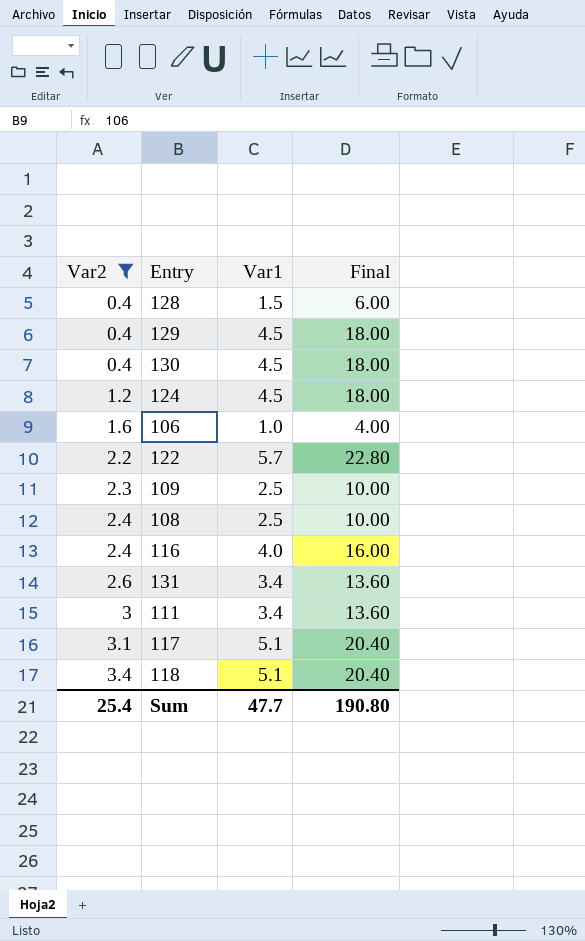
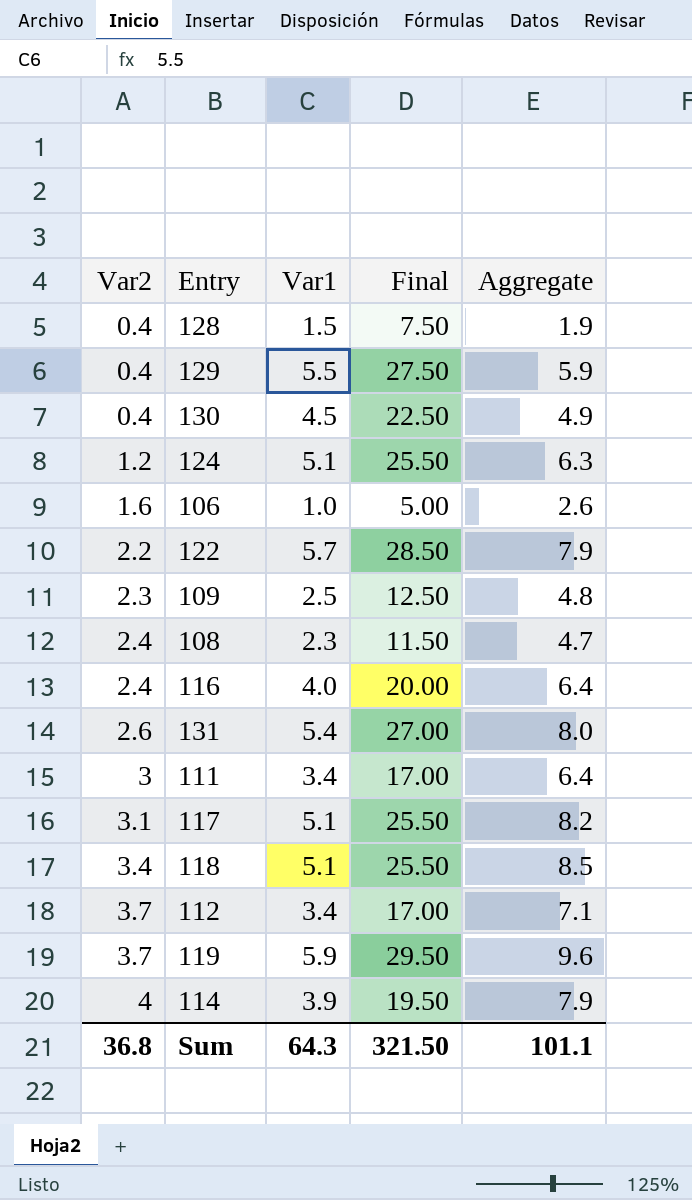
filter: Var2 <= 3.4 -> none
column Final | formula: [Var1] * 4 -> [Var1] * 5
column Aggregate | formula: none -> [Var2] + [Var1]
129 | Var1: 4.5 -> 5.5
124 | Var1: 4.5 -> 5.1
108 | Var1: 2.5 -> 2.3
131 | Var1: 3.4 -> 5.4
Sum | Var2: 25.4 -> 36.8
Sum | Var1: 47.7 -> 64.3
Sum | Final: 190.80 -> 321.50

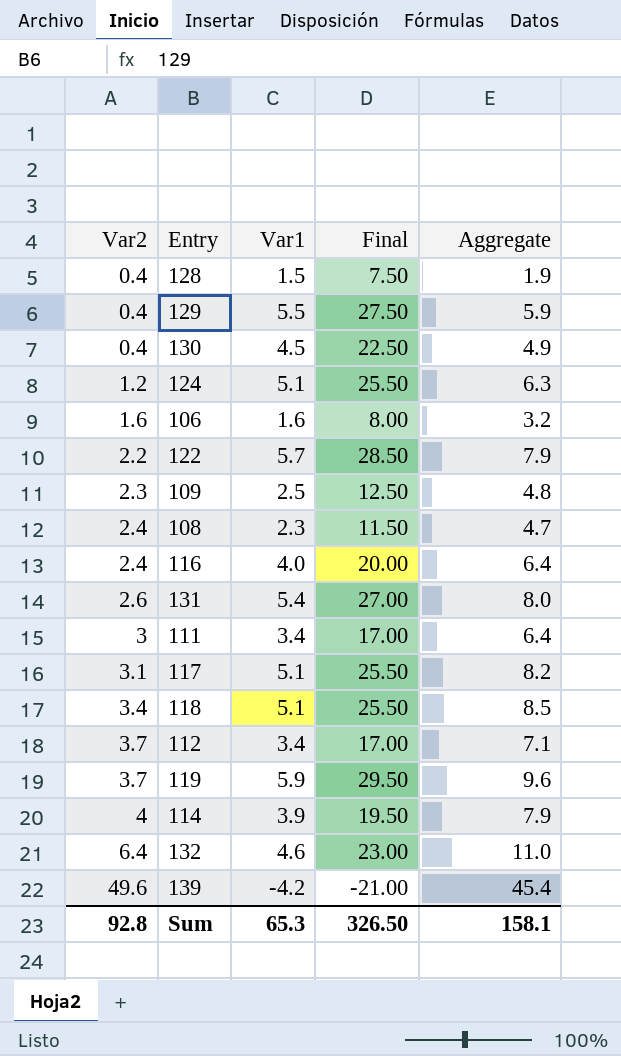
106 | Var1: 1.0 -> 1.6
106 | Final: 5.00 -> 8.00
106 | Aggregate: 2.6 -> 3.2
row 132: none -> 6.4 | 4.6 | 23.00 | 11.0
row 139: none -> 49.6 | -4.2 | -21.00 | 45.4
Sum | Var2: 36.8 -> 92.8
Sum | Var1: 64.3 -> 65.3
Sum | Final: 321.50 -> 326.50
Sum | Aggregate: 101.1 -> 158.1

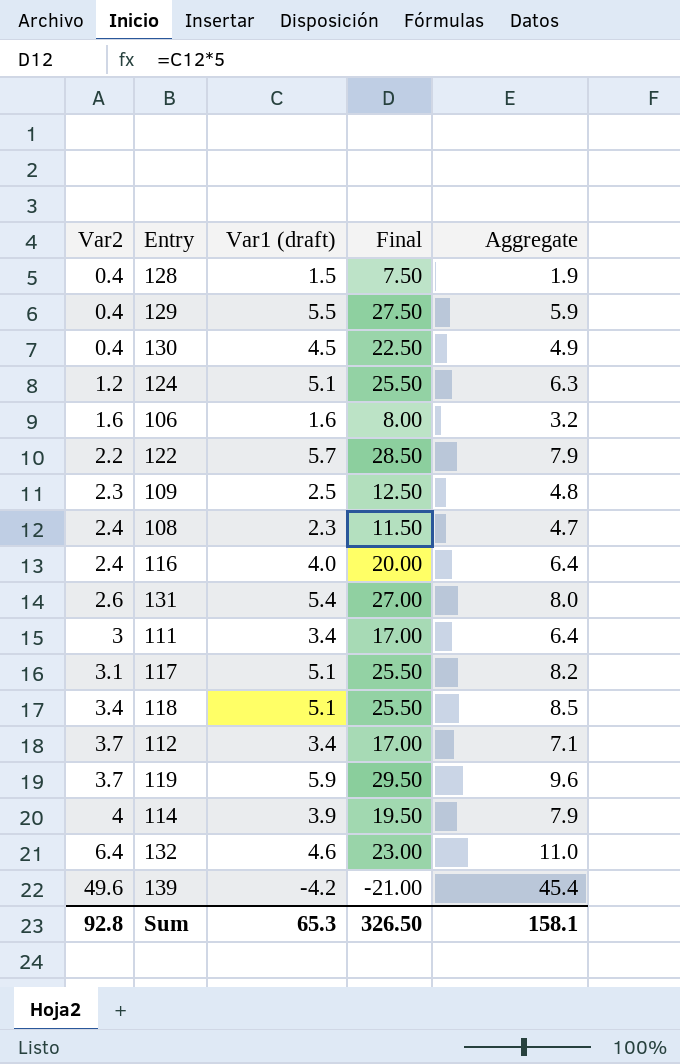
column name: Var1 -> Var1 (draft)

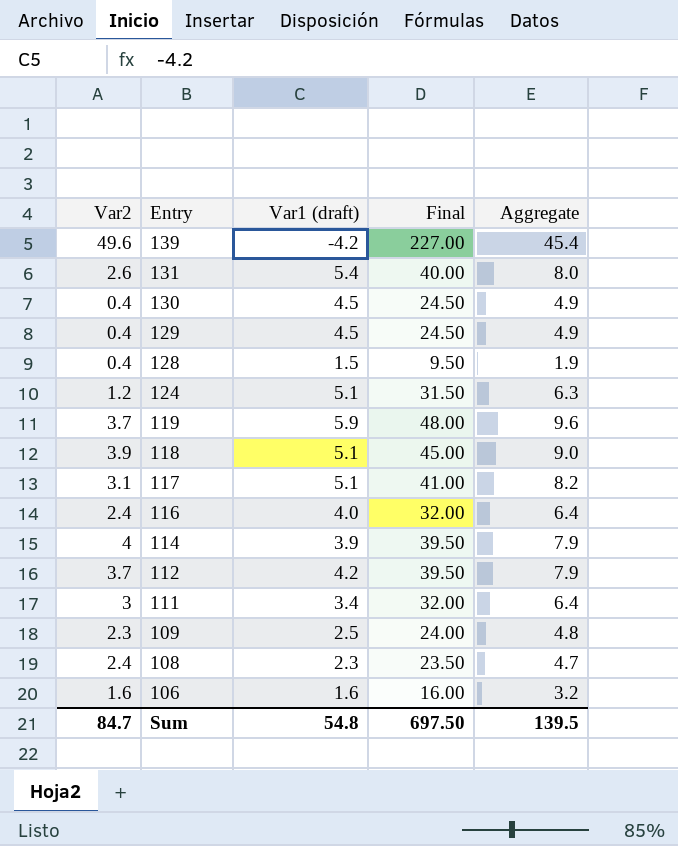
row order: Var2 ascending -> Entry descending
column Final | formula: [Var1 (draft)] * 5 -> [Aggregate] * 5
row 122: 2.2 | 5.7 | 28.50 | 7.9 -> none
row 132: 6.4 | 4.6 | 23.00 | 11.0 -> none
129 | Var1 (draft): 5.5 -> 4.5
129 | Aggregate: 5.9 -> 4.9
118 | Var2: 3.4 -> 3.9
118 | Aggregate: 8.5 -> 9.0
112 | Var1 (draft): 3.4 -> 4.2
112 | Aggregate: 7.1 -> 7.9
Sum | Var2: 92.8 -> 84.7
Sum | Var1 (draft): 65.3 -> 54.8
Sum | Final: 326.50 -> 697.50
Sum | Aggregate: 158.1 -> 139.5

